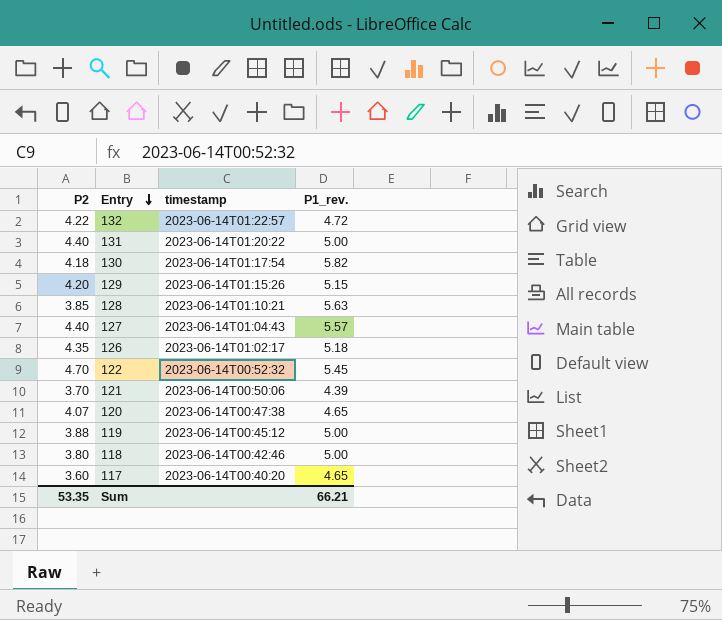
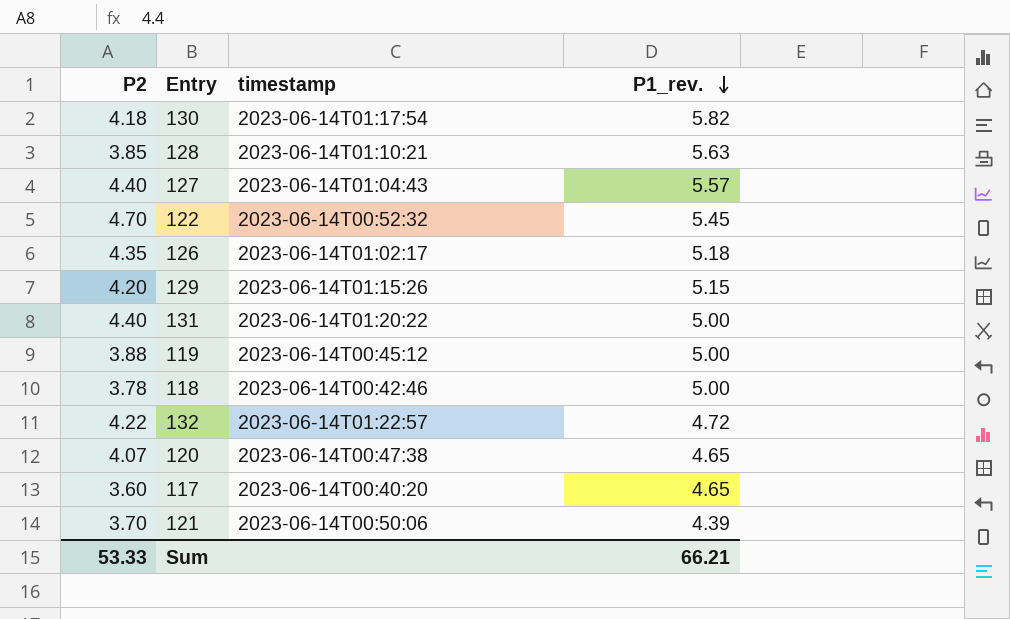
row order: Entry descending -> P1_rev. descending
118 | P2: 3.80 -> 3.78
Sum | P2: 53.35 -> 53.33

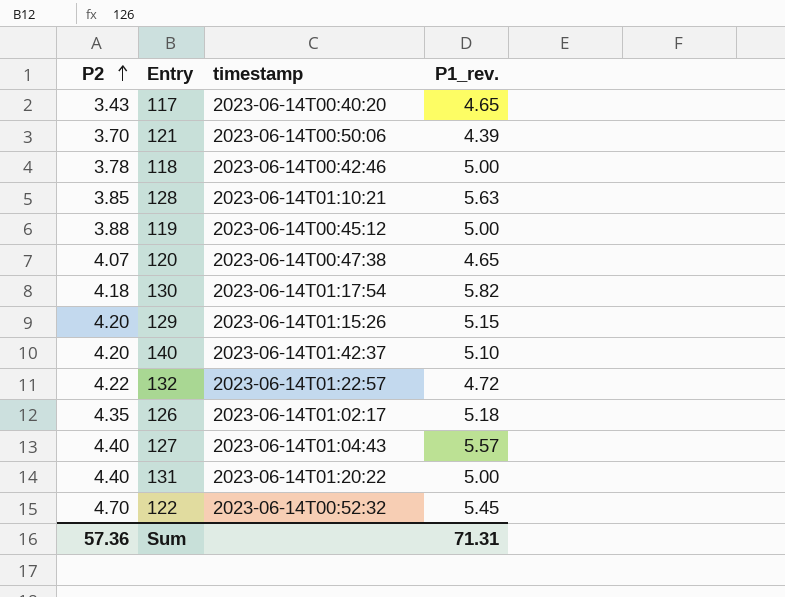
row order: P1_rev. descending -> P2 ascending
117 | P2: 3.60 -> 3.43
row 140: none -> 4.20 | 2023-06-14T01:42:37 | 5.10
Sum | P2: 53.33 -> 57.36
Sum | P1_rev.: 66.21 -> 71.31

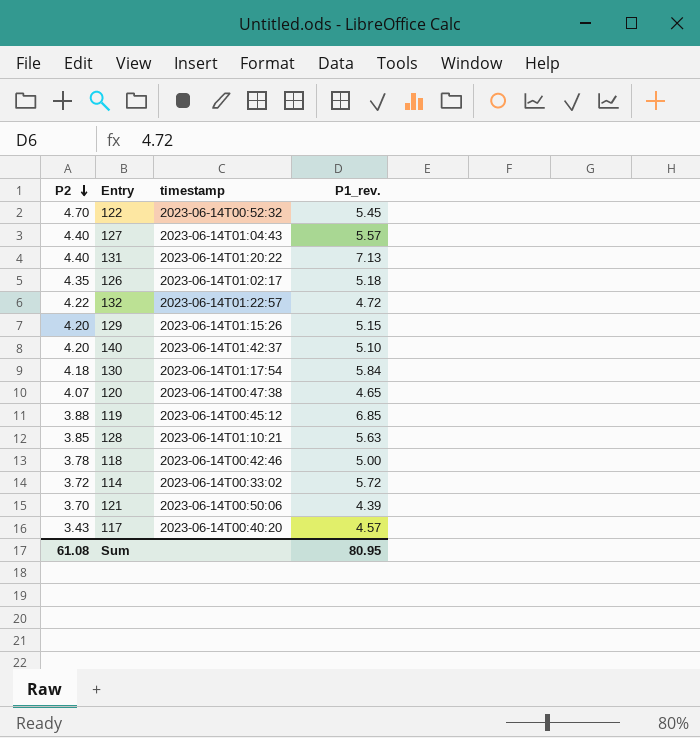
row order: P2 ascending -> P2 descending
131 | P1_rev.: 5.00 -> 7.13
130 | P1_rev.: 5.82 -> 5.84
119 | P1_rev.: 5.00 -> 6.85
row 114: none -> 3.72 | 2023-06-14T00:33:02 | 5.72
117 | P1_rev.: 4.65 -> 4.57
Sum | P2: 57.36 -> 61.08
Sum | P1_rev.: 71.31 -> 80.95

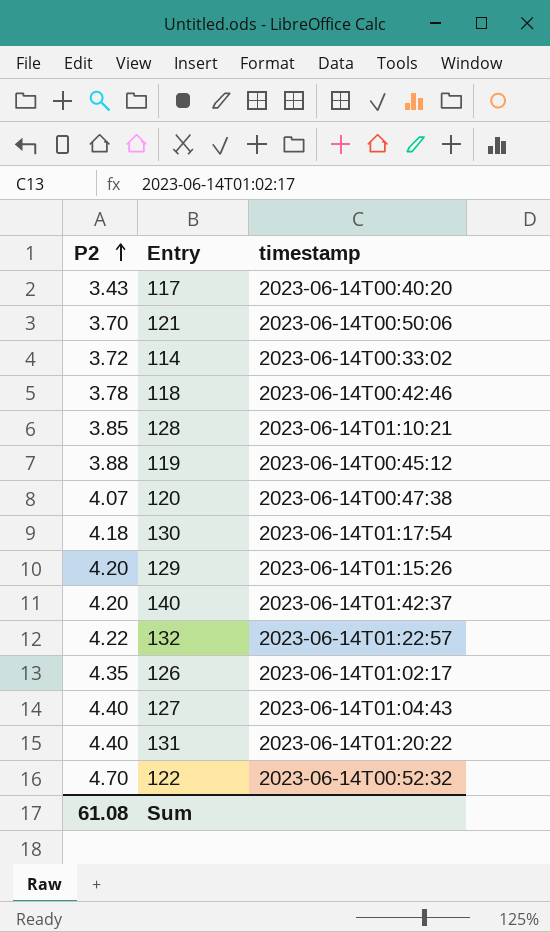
row order: P2 descending -> P2 ascending
column P1_rev. | position: 4 -> none

